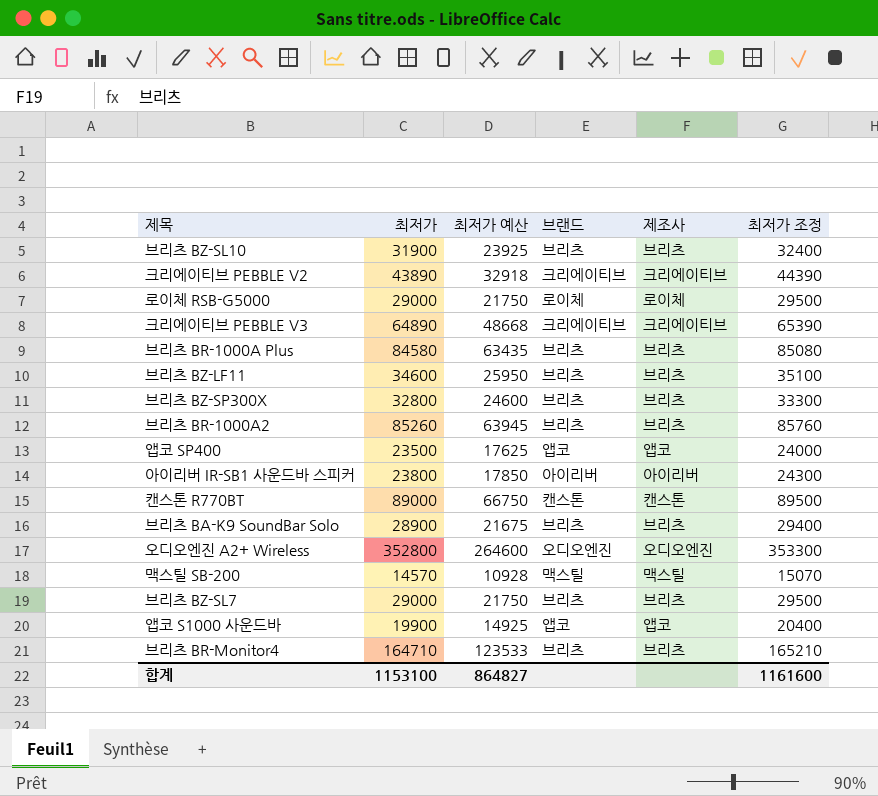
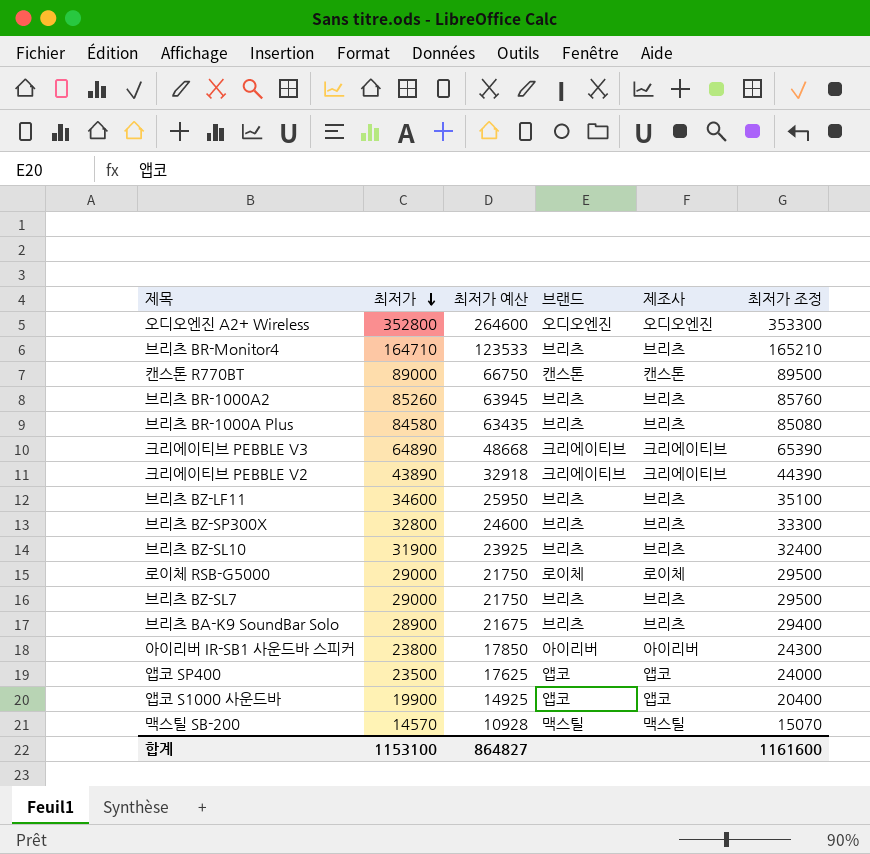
row order: none -> 최저가 descending

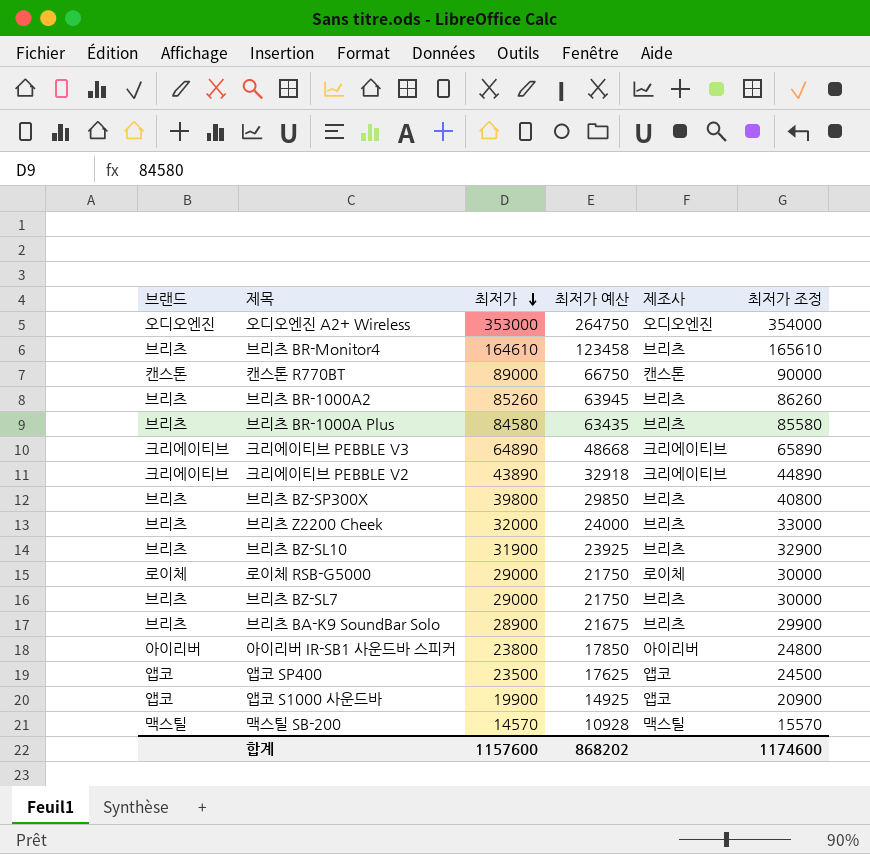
column 브랜드 | position: 4 -> 1
column 최저가 조정 | formula: [최저가] + 500 -> [최저가] + 1000
row 브리츠 BZ-LF11: 34600 | 25950 | 브리츠 | 브리츠 | 35100 -> none
오디오엔진 A2+ Wireless | 최저가: 352800 -> 353000
오디오엔진 A2+ Wireless | 최저가 예산: 264600 -> 264750
브리츠 BR-Monitor4 | 최저가: 164710 -> 164610
브리츠 BR-Monitor4 | 최저가 예산: 123533 -> 123458
브리츠 BZ-SP300X | 최저가: 32800 -> 39800
브리츠 BZ-SP300X | 최저가 예산: 24600 -> 29850
row 브리츠 Z2200 Cheek: none -> 브리츠 | 32000 | 24000 | 브리츠 | 33000
합계 | 최저가: 1153100 -> 1157600
합계 | 최저가 예산: 864827 -> 868202
합계 | 최저가 조정: 1161600 -> 1174600

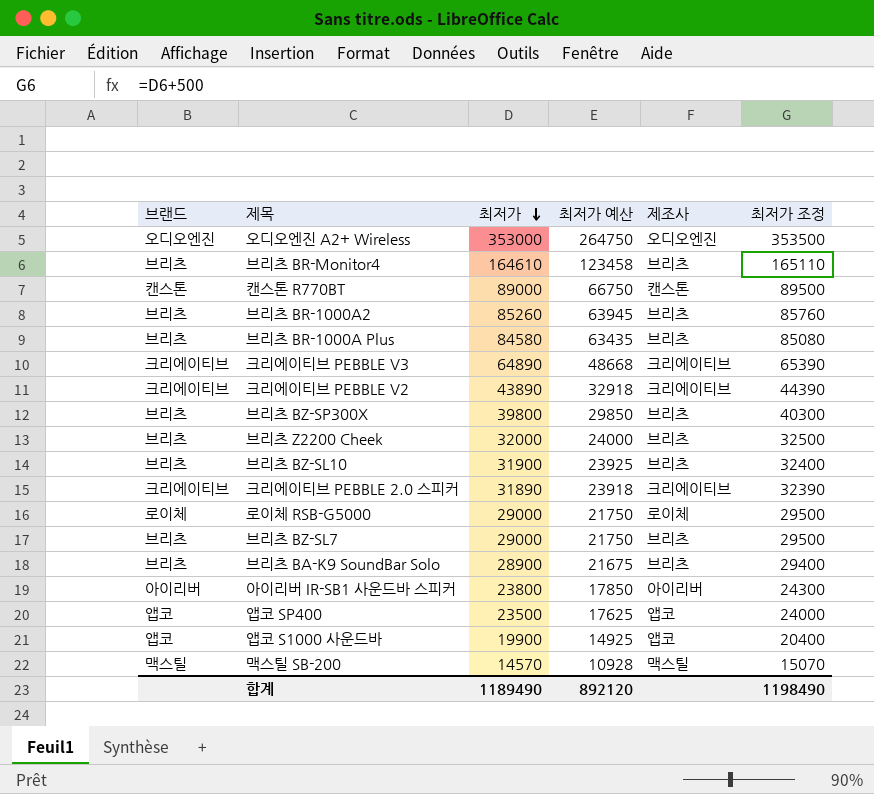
column 최저가 조정 | formula: [최저가] + 1000 -> [최저가] + 500
row 크리에이티브 PEBBLE 2.0 스피커: none -> 크리에이티브 | 31890 | 23918 | 크리에이티브 | 32390
합계 | 최저가: 1157600 -> 1189490
합계 | 최저가 예산: 868202 -> 892120
합계 | 최저가 조정: 1174600 -> 1198490

